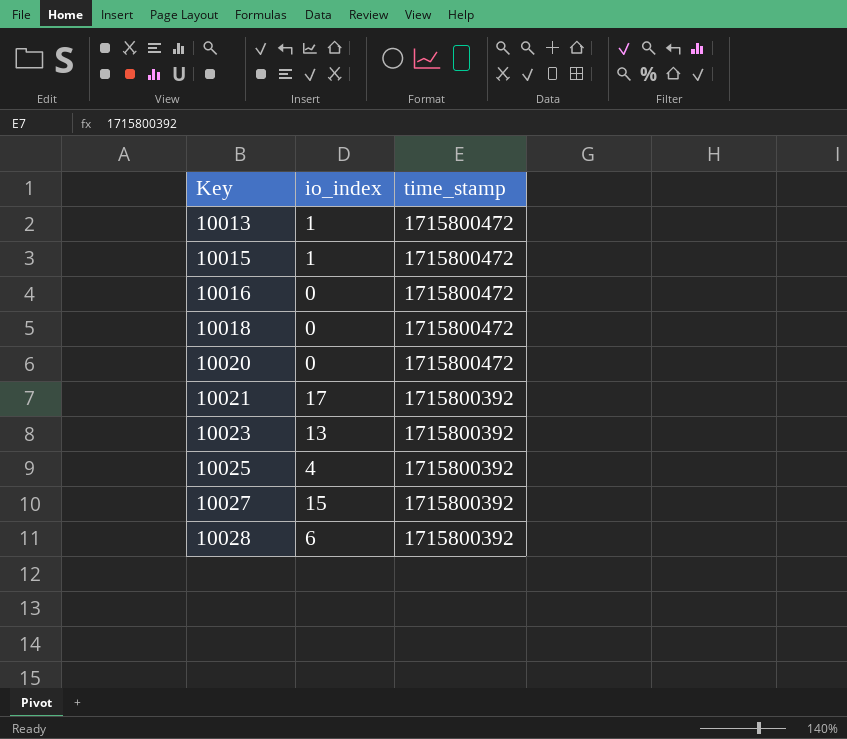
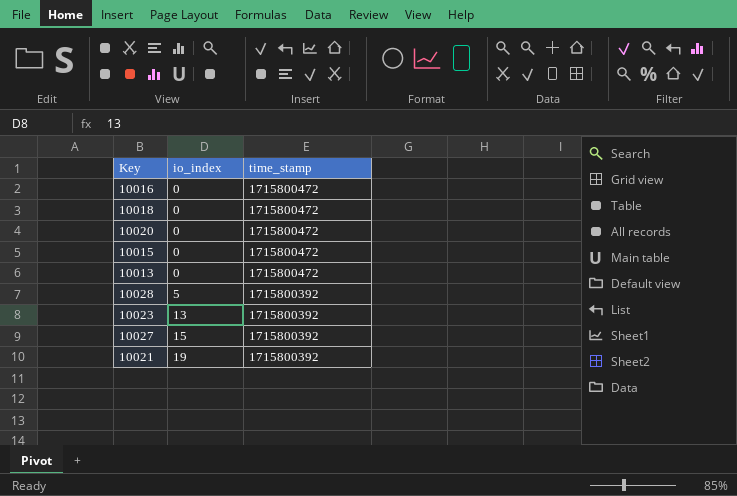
row order: Key ascending -> io_index ascending
row 10025: 4 | 1715800392 -> none
10015 | io_index: 1 -> 0
10013 | io_index: 1 -> 0
10028 | io_index: 6 -> 5
10021 | io_index: 17 -> 19

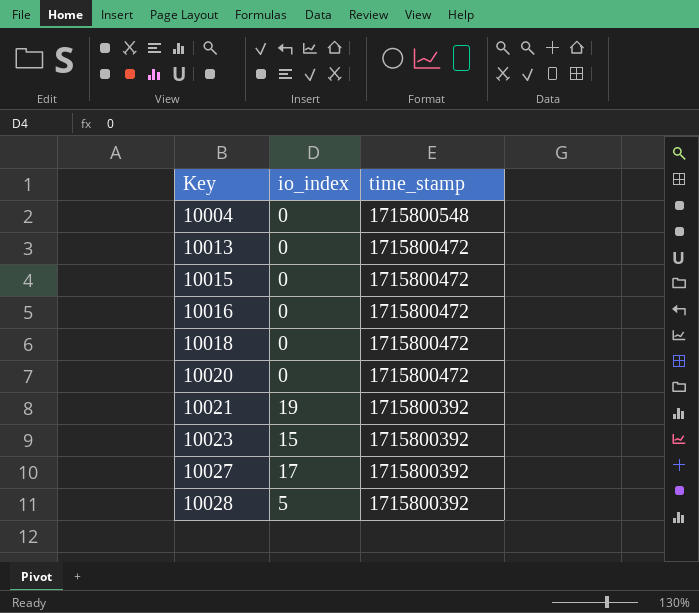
row order: io_index ascending -> Key ascending
row 10004: none -> 0 | 1715800548
10023 | io_index: 13 -> 15
10027 | io_index: 15 -> 17

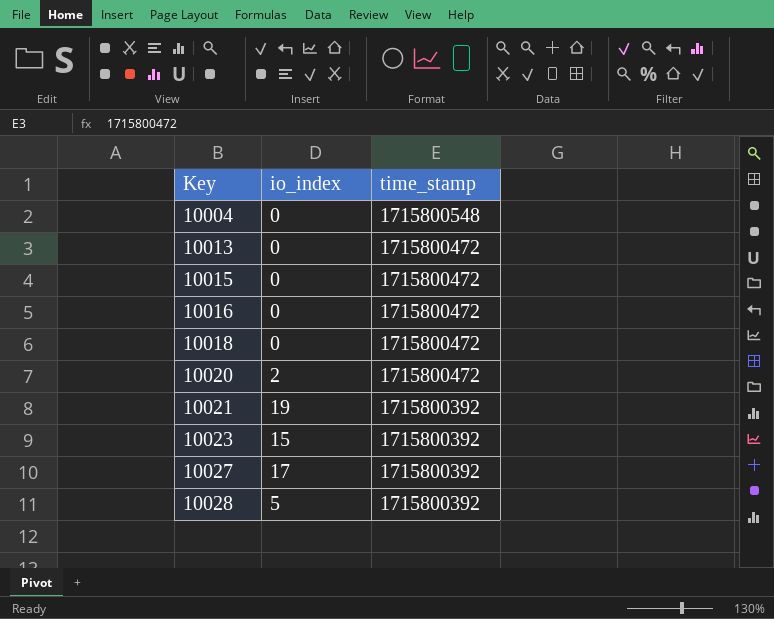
10020 | io_index: 0 -> 2

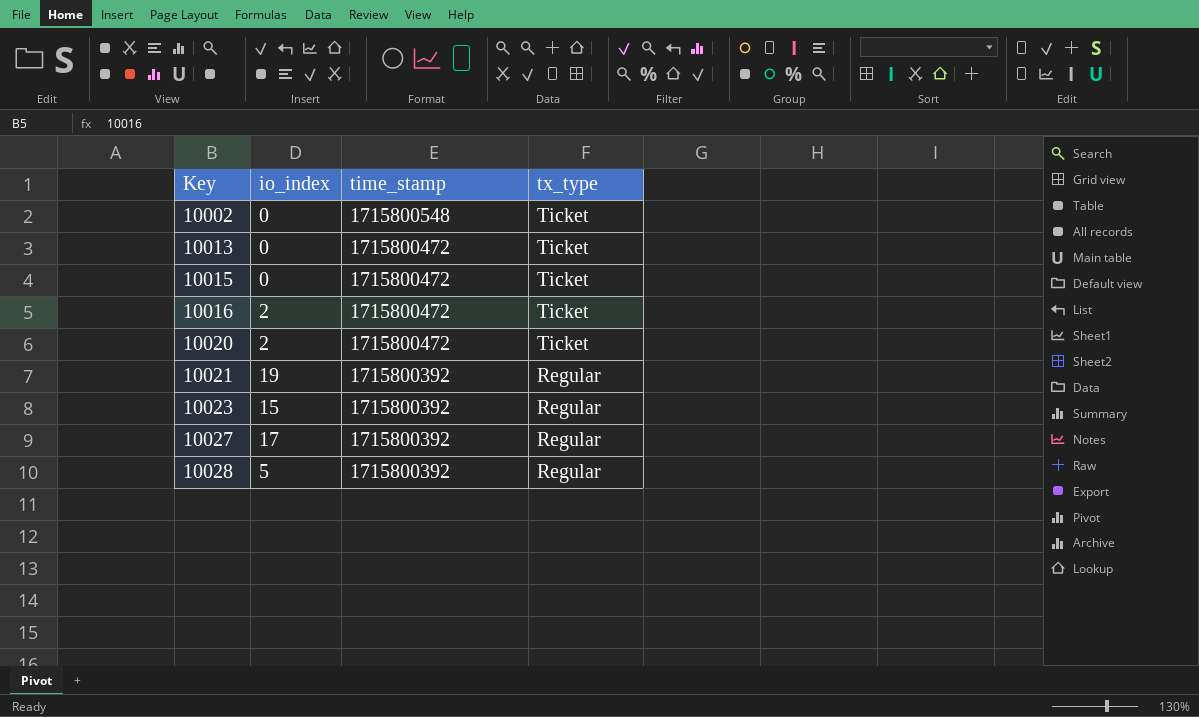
column tx_type | position: none -> 4
row 10004: 0 | 1715800548 -> none
row 10018: 0 | 1715800472 -> none
row 10002: none -> 0 | 1715800548 | Ticket
10016 | io_index: 0 -> 2

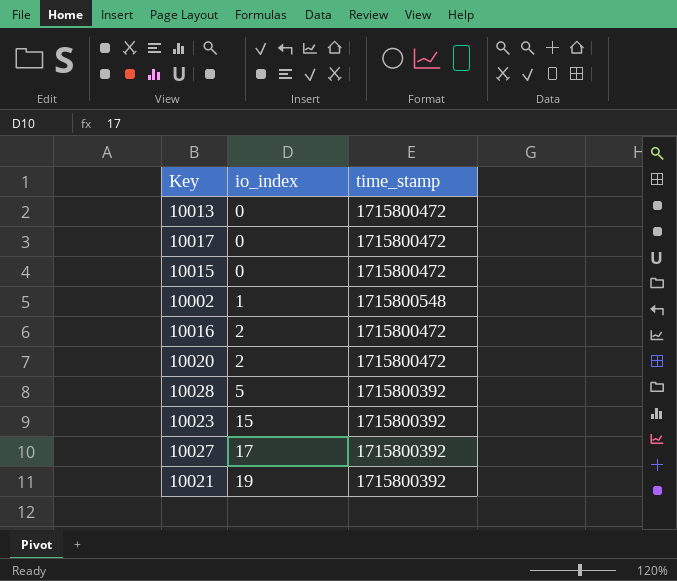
row order: Key ascending -> io_index ascending
column tx_type | position: 4 -> none
row 10017: none -> 0 | 1715800472
10002 | io_index: 0 -> 1

